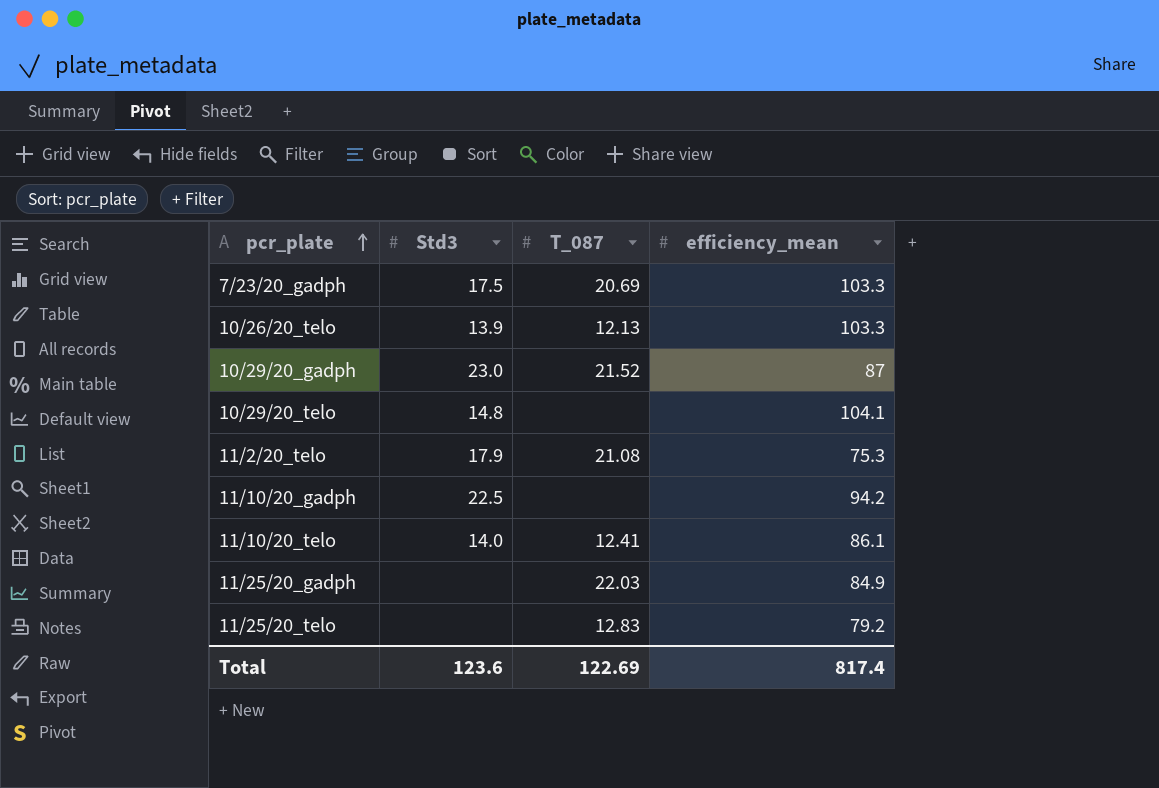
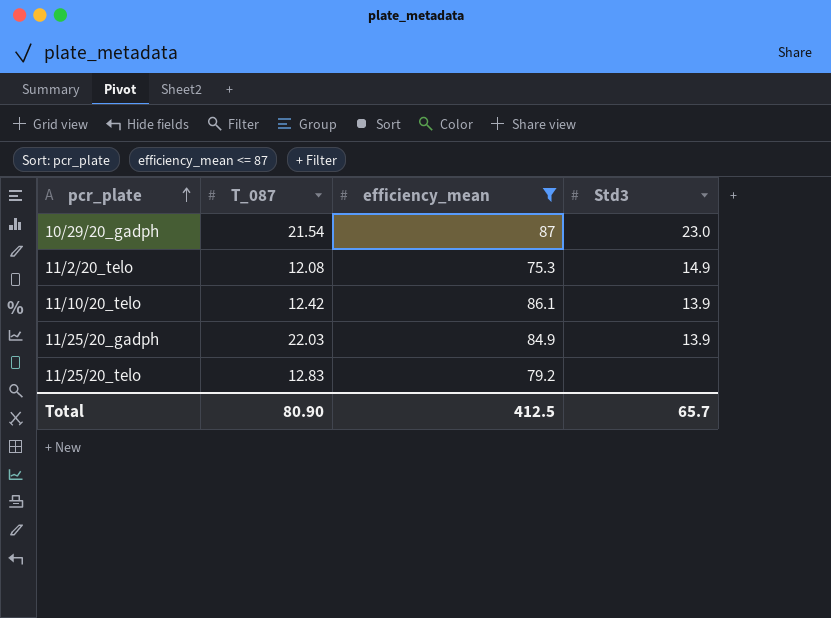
filter: none -> efficiency_mean <= 87
column Std3 | position: 2 -> 4
10/29/20_gadph | T_087: 21.52 -> 21.54
11/2/20_telo | T_087: 21.08 -> 12.08
11/2/20_telo | Std3: 17.9 -> 14.9
11/10/20_telo | T_087: 12.41 -> 12.42
11/10/20_telo | Std3: 14.0 -> 13.9
11/25/20_gadph | Std3: none -> 13.9
Total | T_087: 122.69 -> 80.90
Total | efficiency_mean: 817.4 -> 412.5
Total | Std3: 123.6 -> 65.7

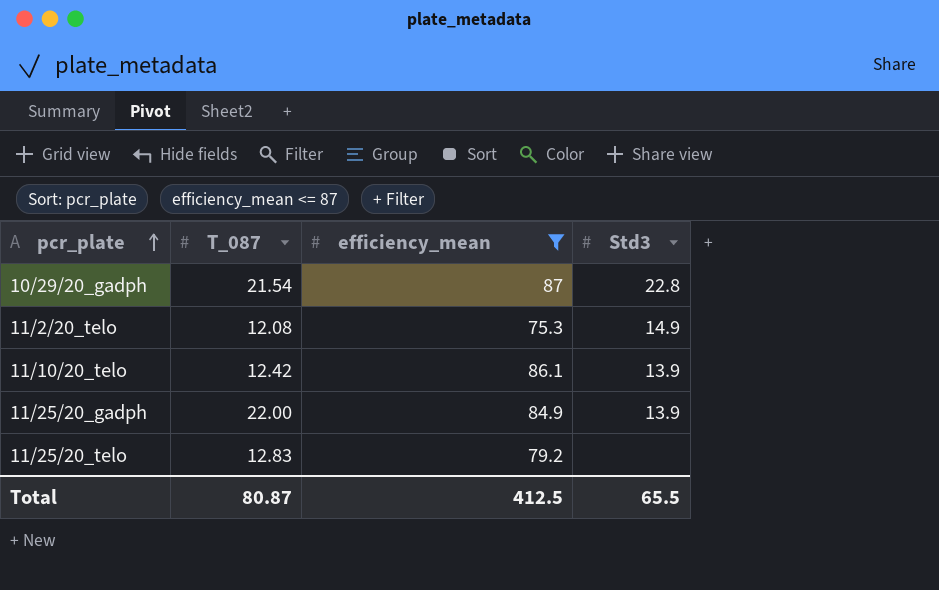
10/29/20_gadph | Std3: 23.0 -> 22.8
11/25/20_gadph | T_087: 22.03 -> 22.00
Total | T_087: 80.90 -> 80.87
Total | Std3: 65.7 -> 65.5

